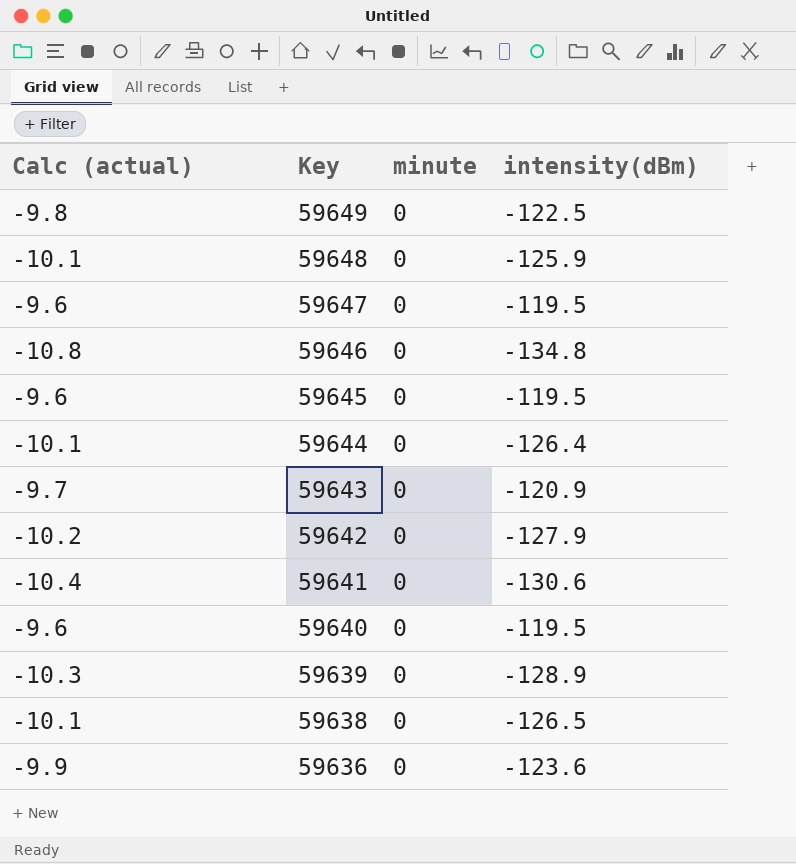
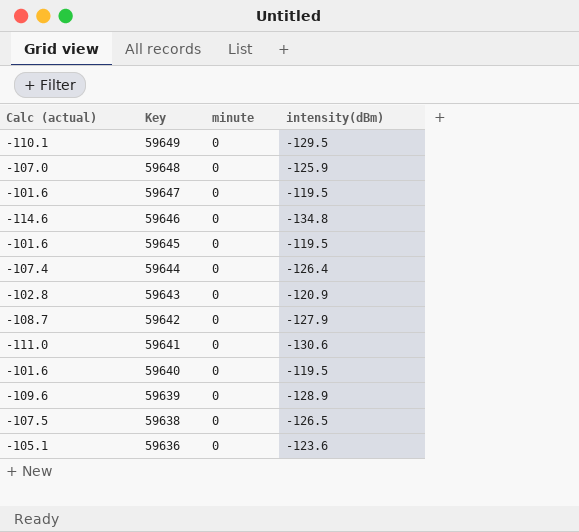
column Calc (actual) | formula: [intensity(dBm)] * 0.08 -> [intensity(dBm)] * 0.85
59649 | intensity(dBm): -122.5 -> -129.5

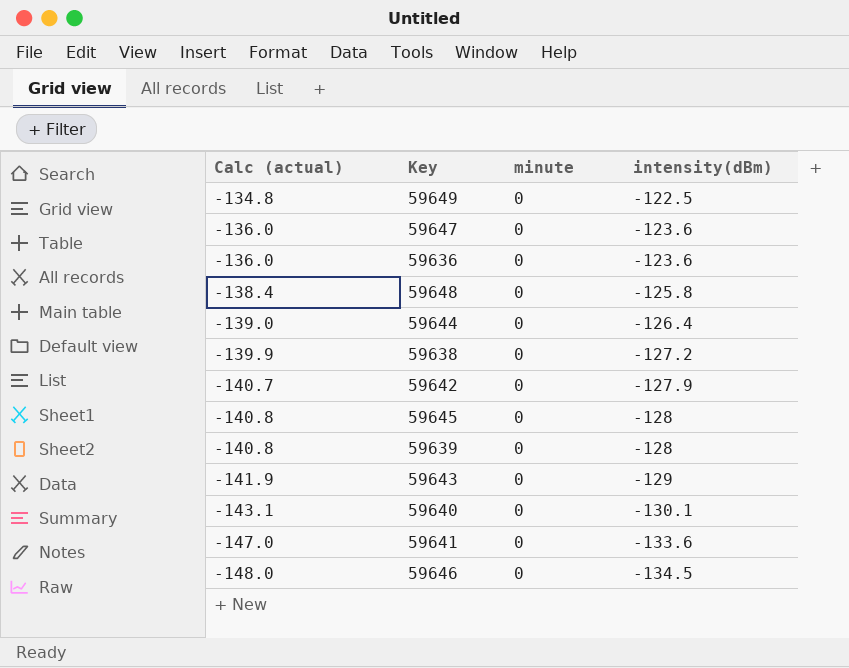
row order: Key descending -> Calc (actual) descending
column Calc (actual) | formula: [intensity(dBm)] * 0.85 -> [intensity(dBm)] * 1.1
59649 | intensity(dBm): -129.5 -> -122.5
59647 | intensity(dBm): -119.5 -> -123.6
59648 | intensity(dBm): -125.9 -> -125.8
59638 | intensity(dBm): -126.5 -> -127.2
59645 | intensity(dBm): -119.5 -> -128
59639 | intensity(dBm): -128.9 -> -128
59643 | intensity(dBm): -120.9 -> -129
59640 | intensity(dBm): -119.5 -> -130.1
59641 | intensity(dBm): -130.6 -> -133.6
59646 | intensity(dBm): -134.8 -> -134.5

